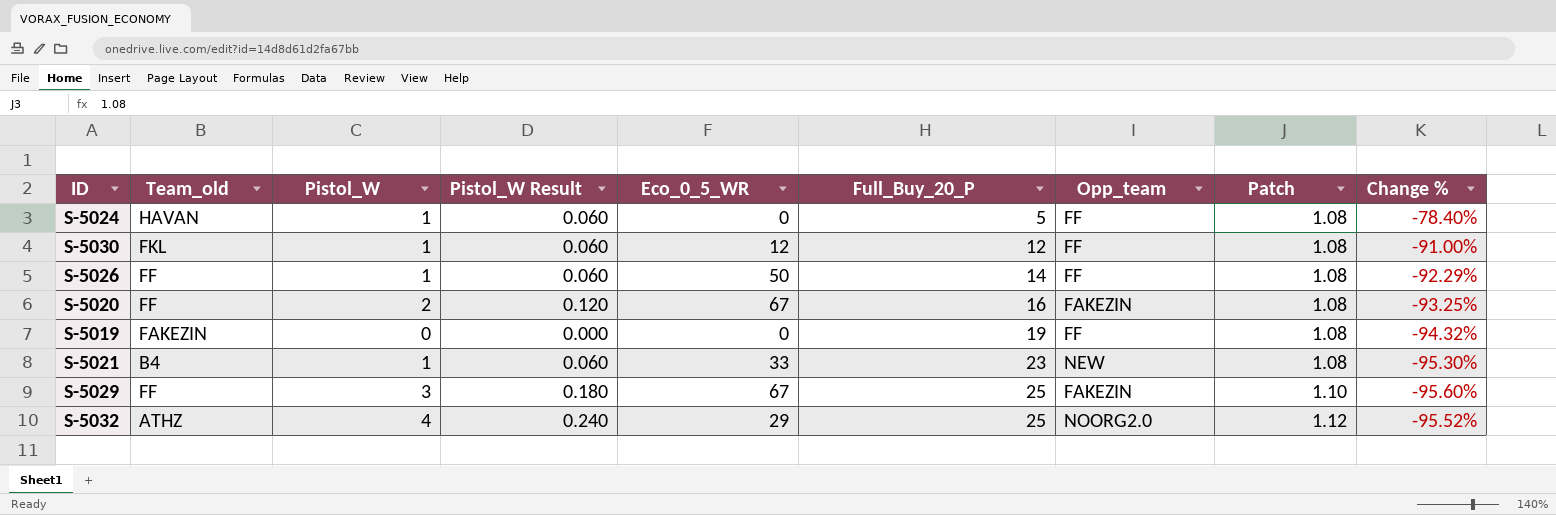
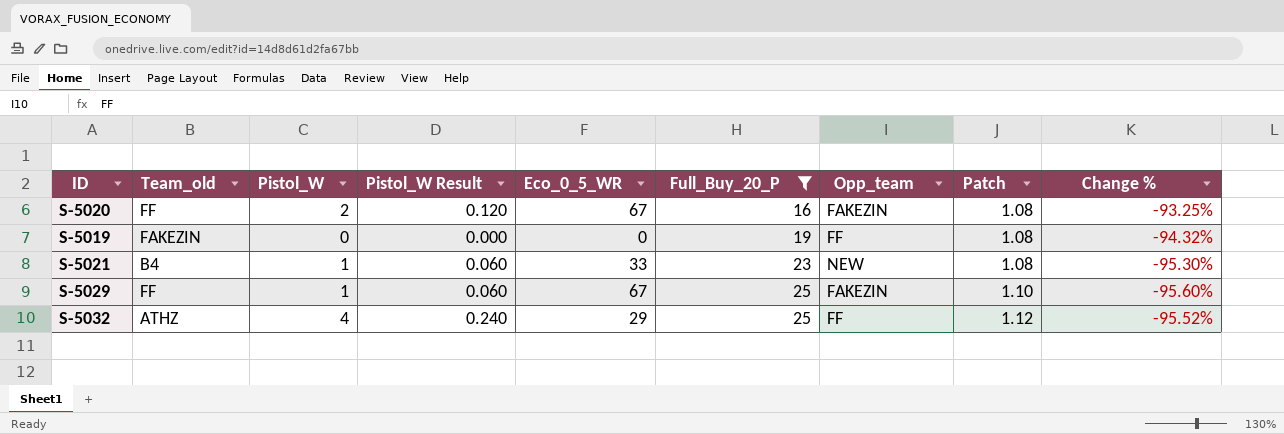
filter: none -> Full_Buy_20_P >= 16
S-5029 | Pistol_W: 3 -> 1
S-5029 | Pistol_W Result: 0.180 -> 0.060
S-5032 | Opp_team: NOORG2.0 -> FF

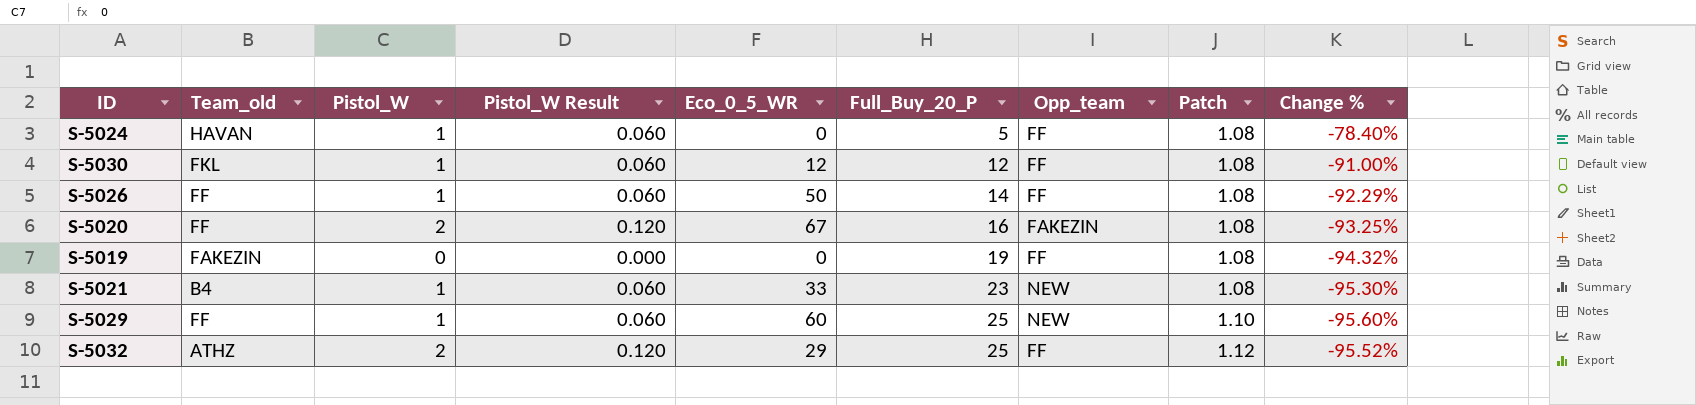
filter: Full_Buy_20_P >= 16 -> none
S-5029 | Eco_0_5_WR: 67 -> 60
S-5029 | Opp_team: FAKEZIN -> NEW
S-5032 | Pistol_W: 4 -> 2
S-5032 | Pistol_W Result: 0.240 -> 0.120

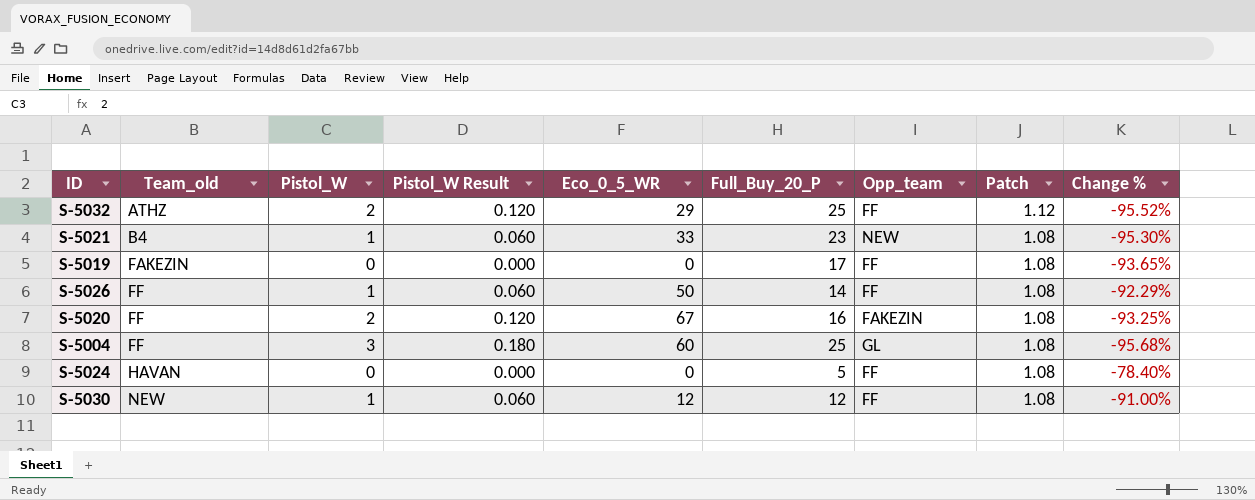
row order: Full_Buy_20_P ascending -> Team_old ascending
row S-5029: FF | 1 | 0.060 | 60 | 25 | NEW | 1.10 | -95.60% -> none
S-5019 | Full_Buy_20_P: 19 -> 17
S-5019 | Change %: -94.32% -> -93.65%
row S-5004: none -> FF | 3 | 0.180 | 60 | 25 | GL | 1.08 | -95.68%
S-5024 | Pistol_W: 1 -> 0
S-5024 | Pistol_W Result: 0.060 -> 0.000
S-5030 | Team_old: FKL -> NEW

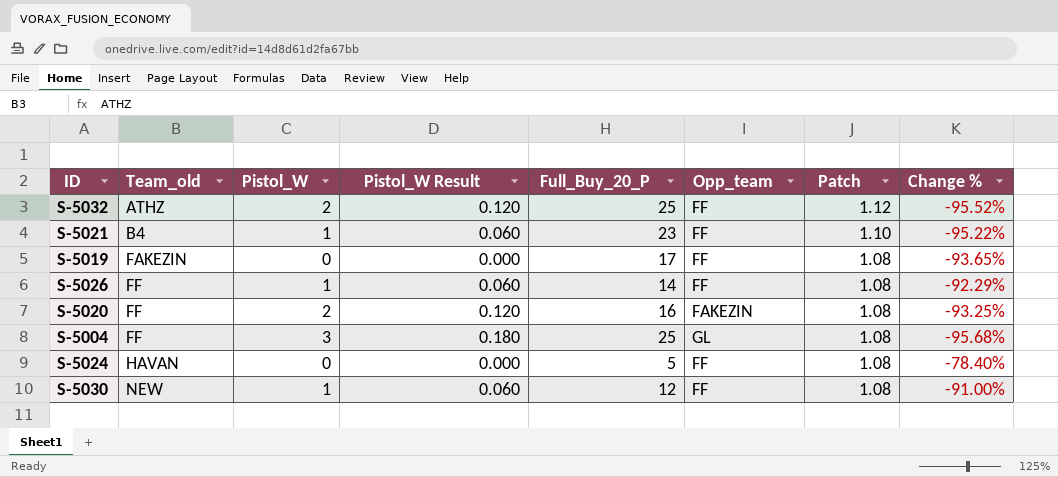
column Eco_0_5_WR | position: 5 -> none
S-5021 | Opp_team: NEW -> FF
S-5021 | Patch: 1.08 -> 1.10
S-5021 | Change %: -95.30% -> -95.22%

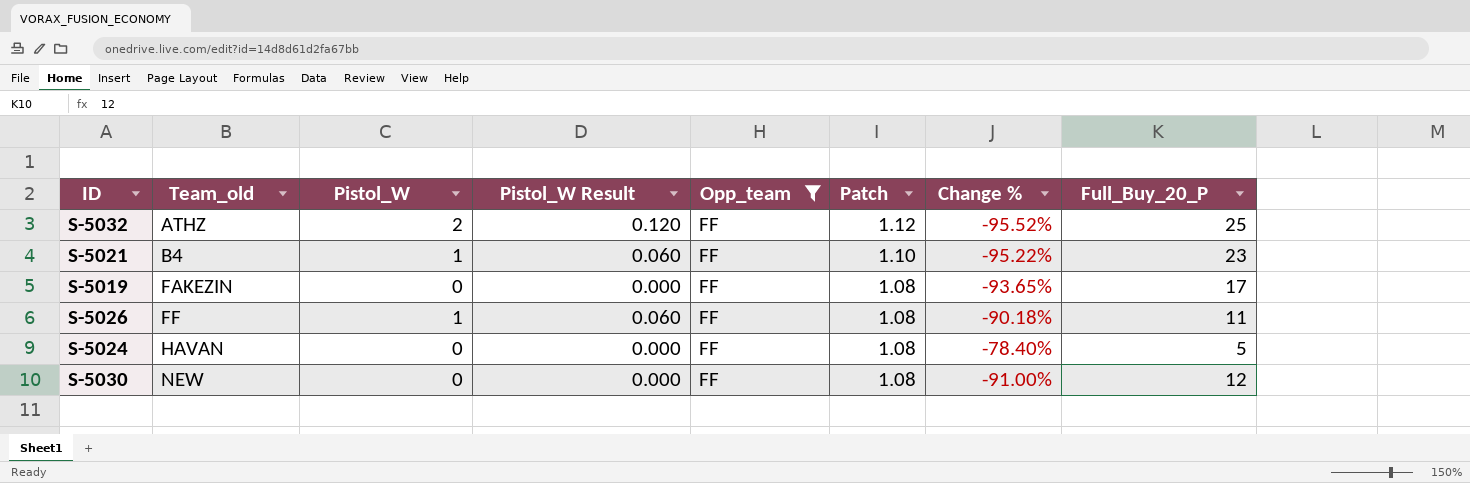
filter: none -> Opp_team = FF
column Full_Buy_20_P | position: 5 -> 8
S-5026 | Change %: -92.29% -> -90.18%
S-5026 | Full_Buy_20_P: 14 -> 11
S-5030 | Pistol_W: 1 -> 0
S-5030 | Pistol_W Result: 0.060 -> 0.000

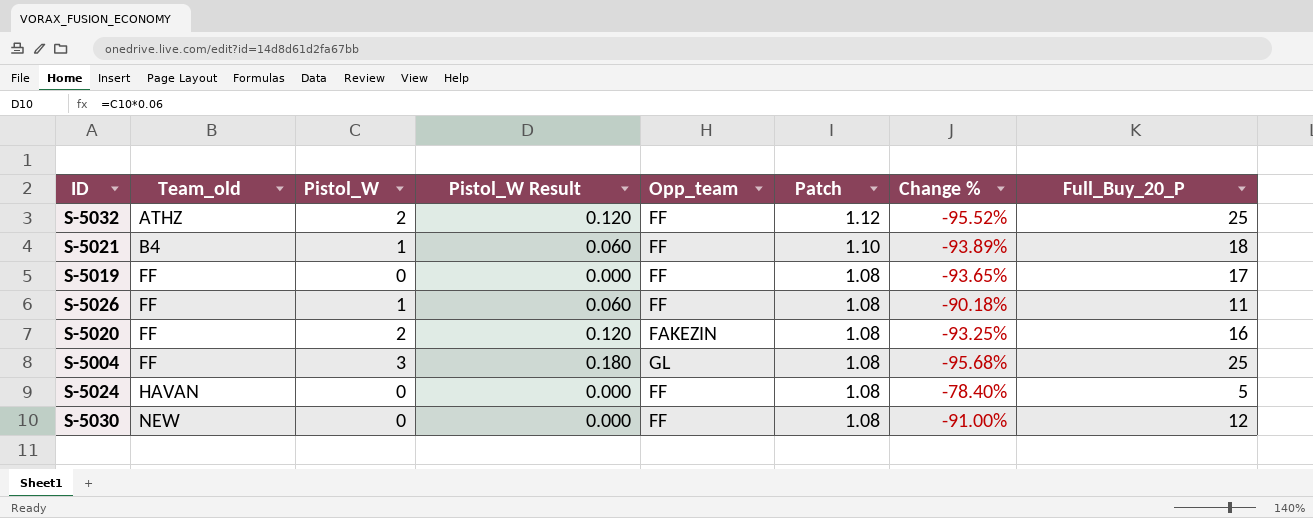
filter: Opp_team = FF -> none
S-5021 | Change %: -95.22% -> -93.89%
S-5021 | Full_Buy_20_P: 23 -> 18
S-5019 | Team_old: FAKEZIN -> FF

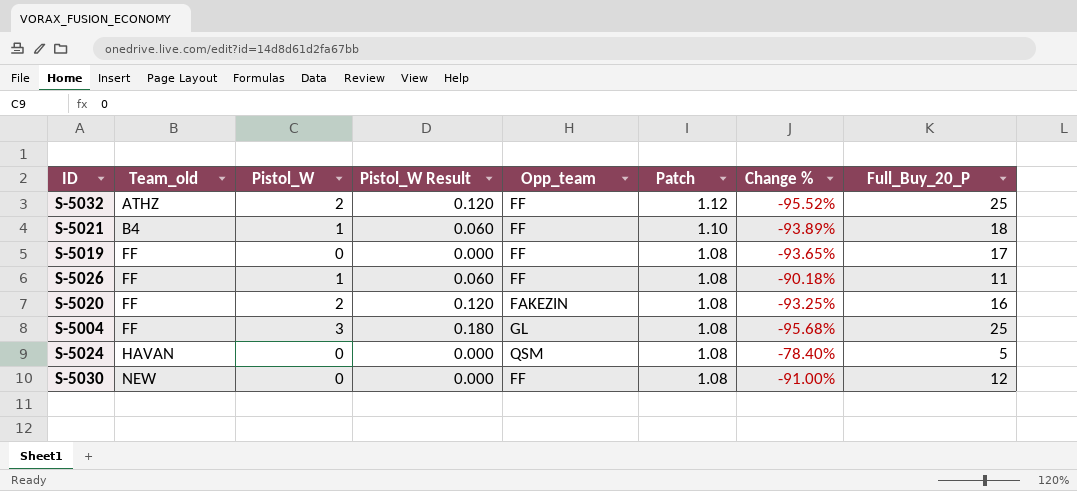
S-5024 | Opp_team: FF -> QSM

